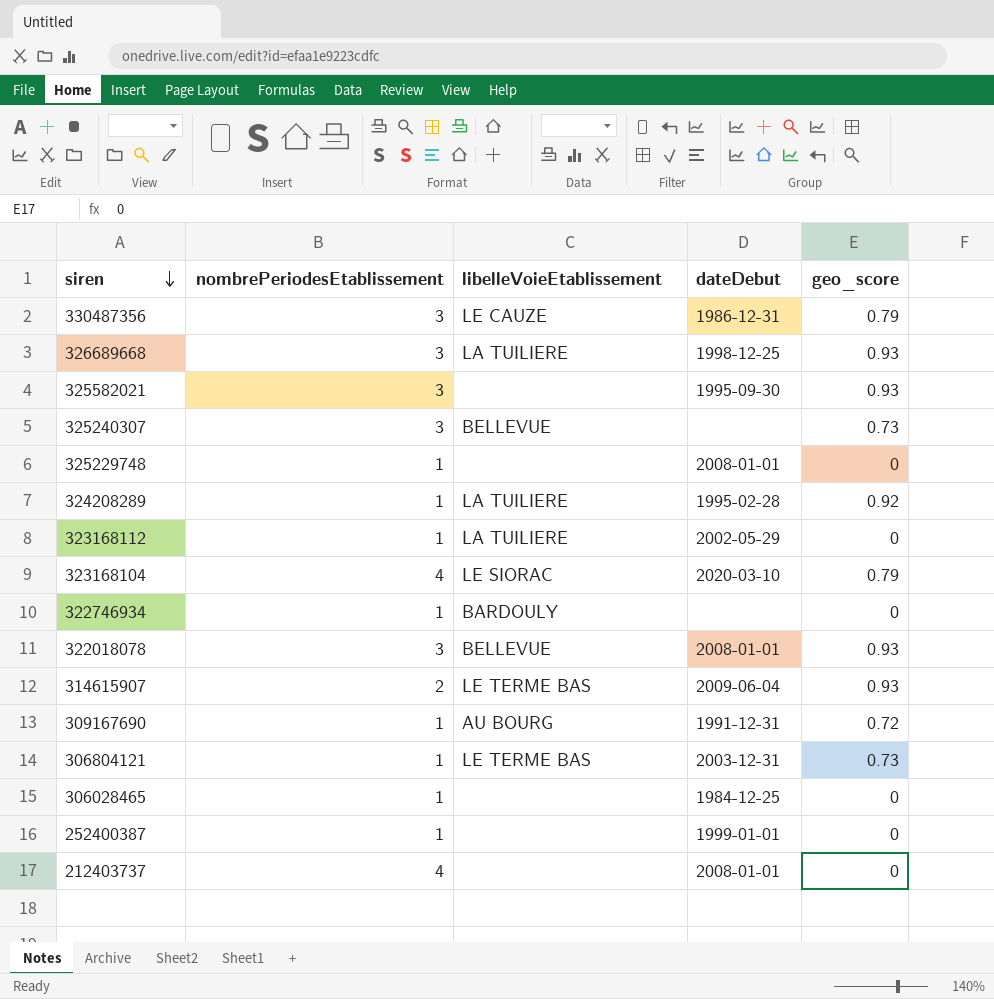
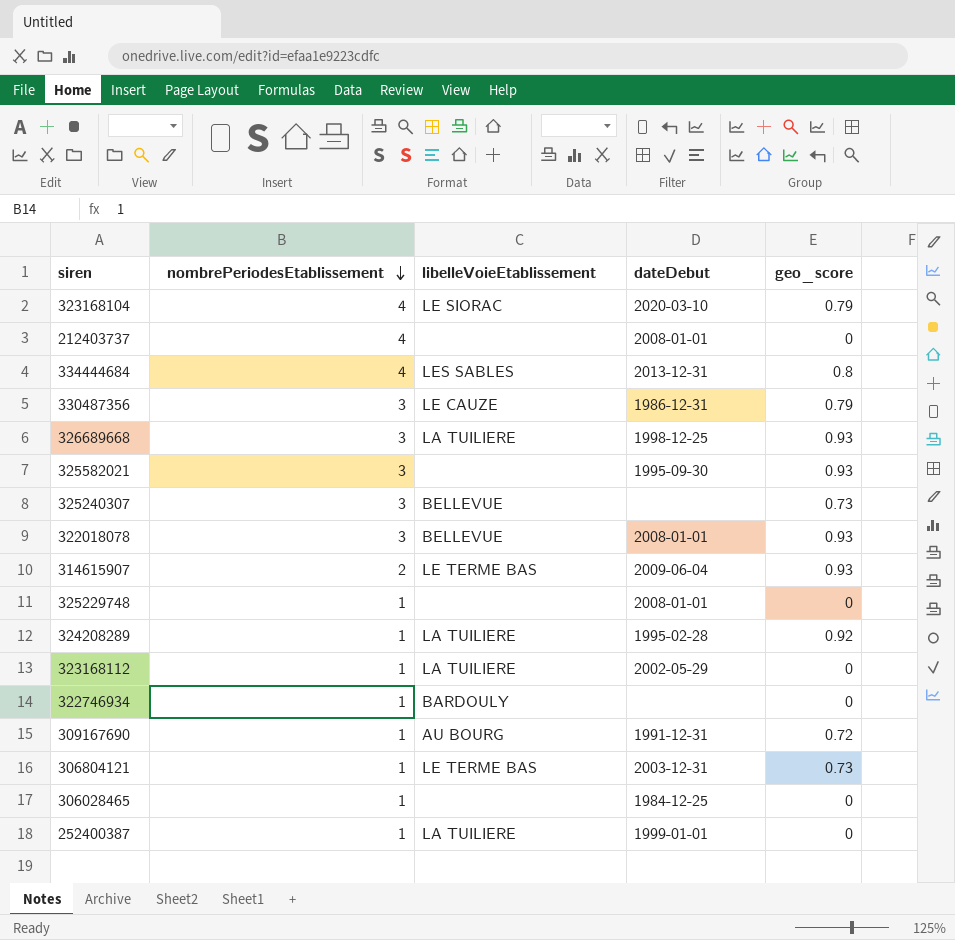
row order: siren descending -> nombrePeriodesEtablissement descending
row 334444684: none -> 4 | LES SABLES | 2013-12-31 | 0.8
252400387 | libelleVoieEtablissement: none -> LA TUILIERE

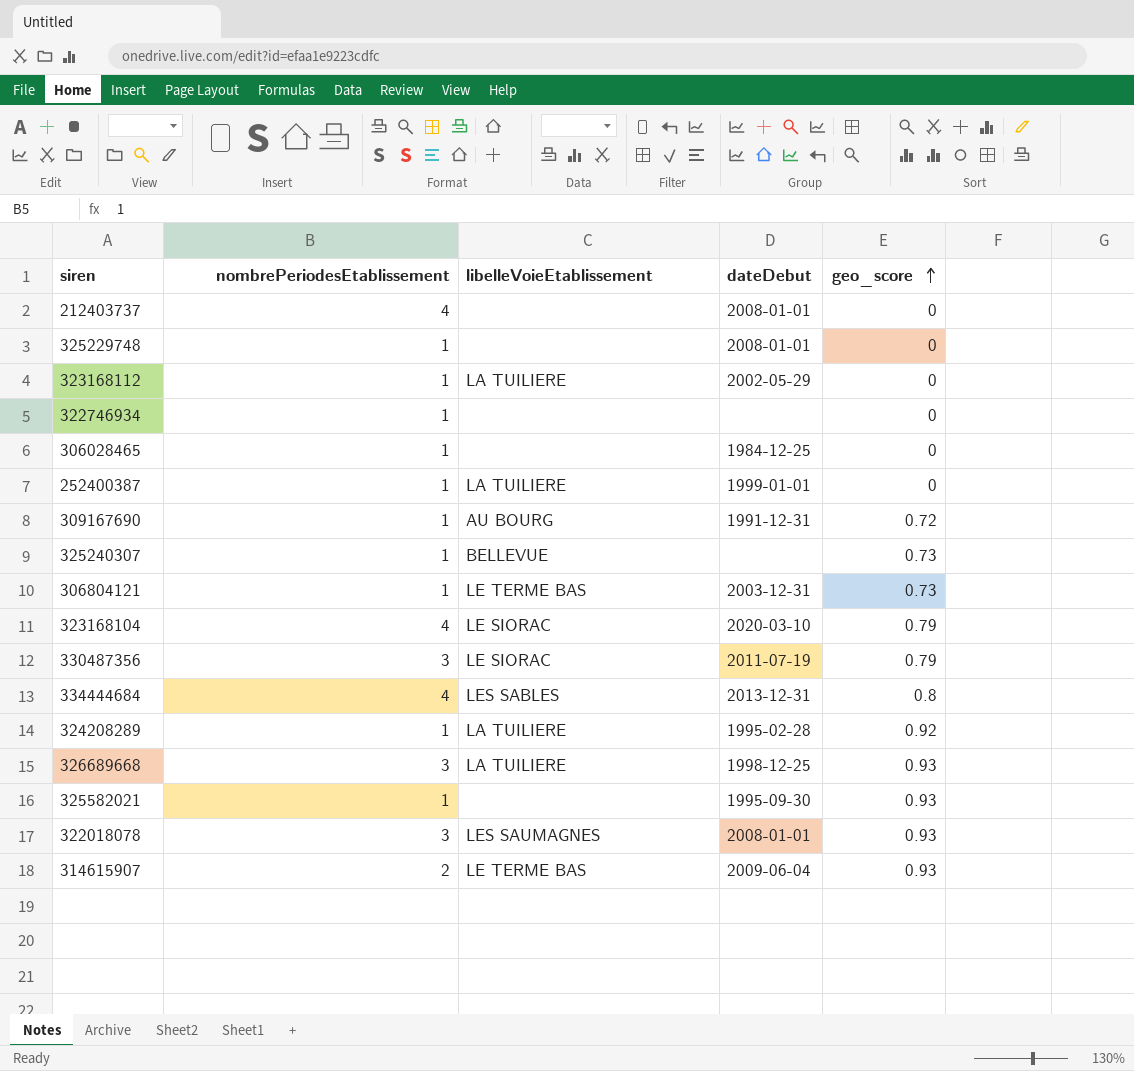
row order: nombrePeriodesEtablissement descending -> geo_score ascending
322746934 | libelleVoieEtablissement: BARDOULY -> none
325240307 | nombrePeriodesEtablissement: 3 -> 1
330487356 | libelleVoieEtablissement: LE CAUZE -> LE SIORAC
330487356 | dateDebut: 1986-12-31 -> 2011-07-19
325582021 | nombrePeriodesEtablissement: 3 -> 1
322018078 | libelleVoieEtablissement: BELLEVUE -> LES SAUMAGNES

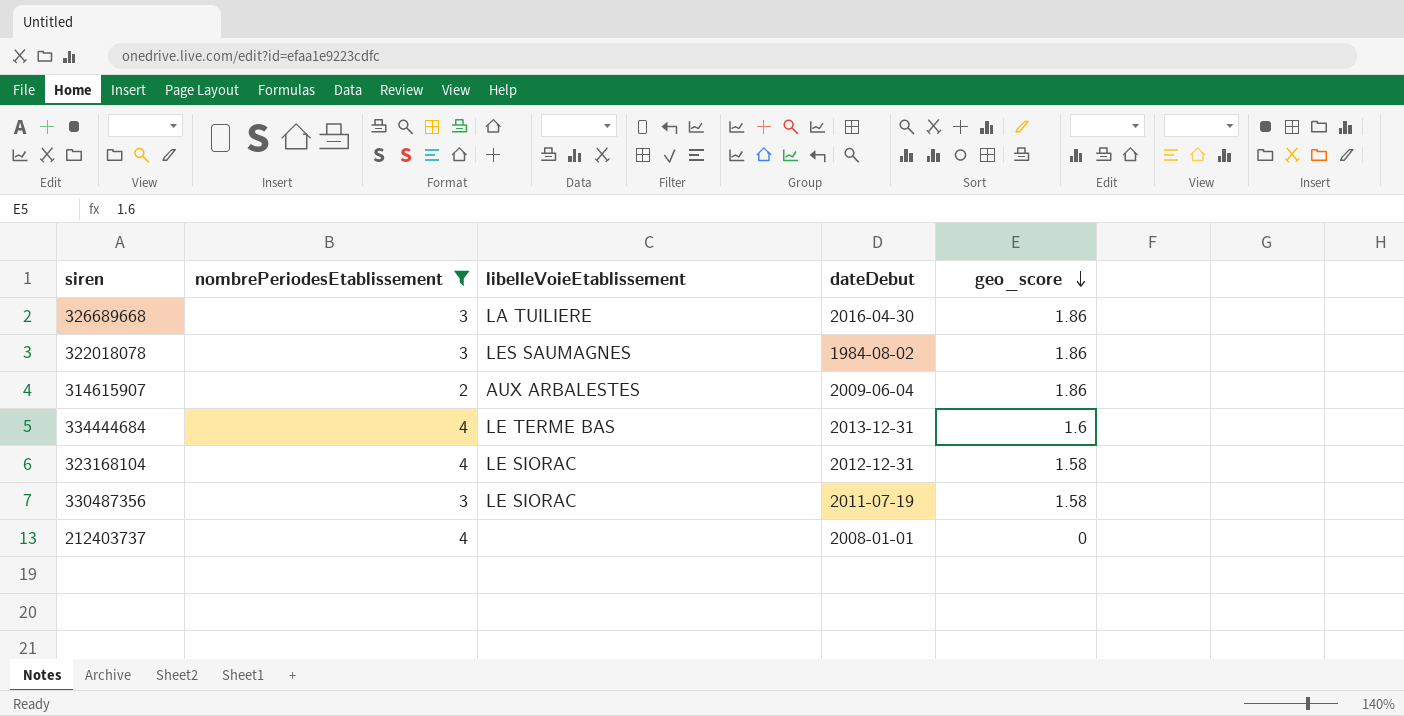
filter: none -> nombrePeriodesEtablissement != 1
row order: geo_score ascending -> geo_score descending
326689668 | dateDebut: 1998-12-25 -> 2016-04-30
326689668 | geo_score: 0.93 -> 1.86
322018078 | dateDebut: 2008-01-01 -> 1984-08-02
322018078 | geo_score: 0.93 -> 1.86
314615907 | libelleVoieEtablissement: LE TERME BAS -> AUX ARBALESTES
314615907 | geo_score: 0.93 -> 1.86
334444684 | libelleVoieEtablissement: LES SABLES -> LE TERME BAS
334444684 | geo_score: 0.8 -> 1.6
323168104 | dateDebut: 2020-03-10 -> 2012-12-31
323168104 | geo_score: 0.79 -> 1.58
330487356 | geo_score: 0.79 -> 1.58

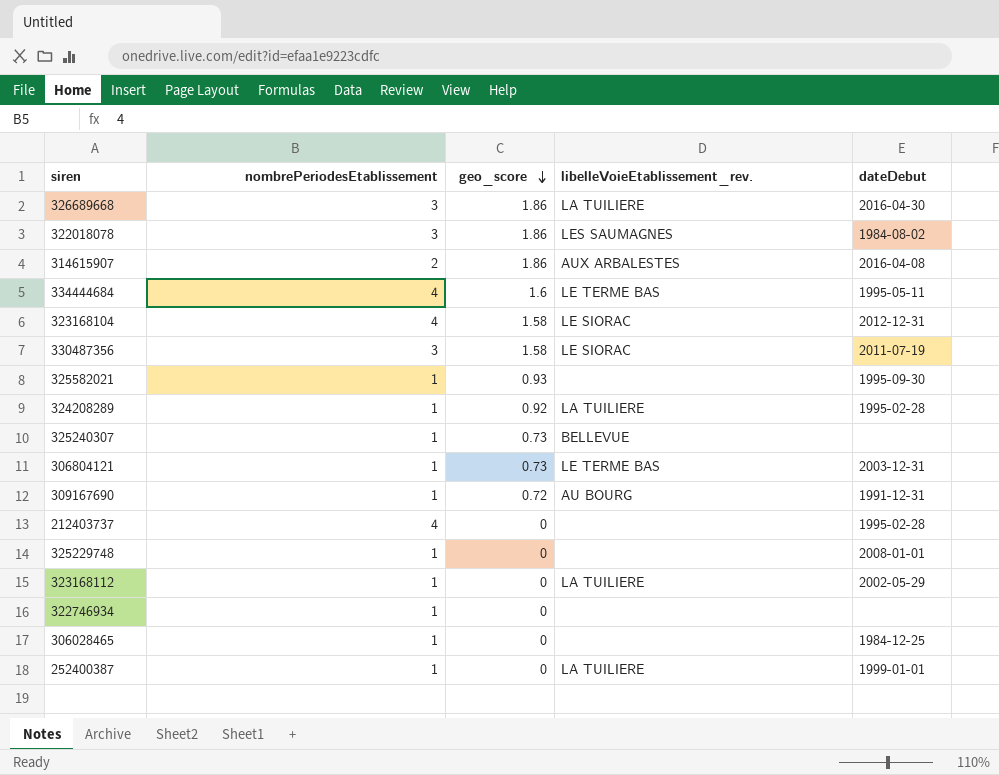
filter: nombrePeriodesEtablissement != 1 -> none
column geo_score | position: 5 -> 3
column name: libelleVoieEtablissement -> libelleVoieEtablissement_rev.
314615907 | dateDebut: 2009-06-04 -> 2016-04-08
334444684 | dateDebut: 2013-12-31 -> 1995-05-11
212403737 | dateDebut: 2008-01-01 -> 1995-02-28

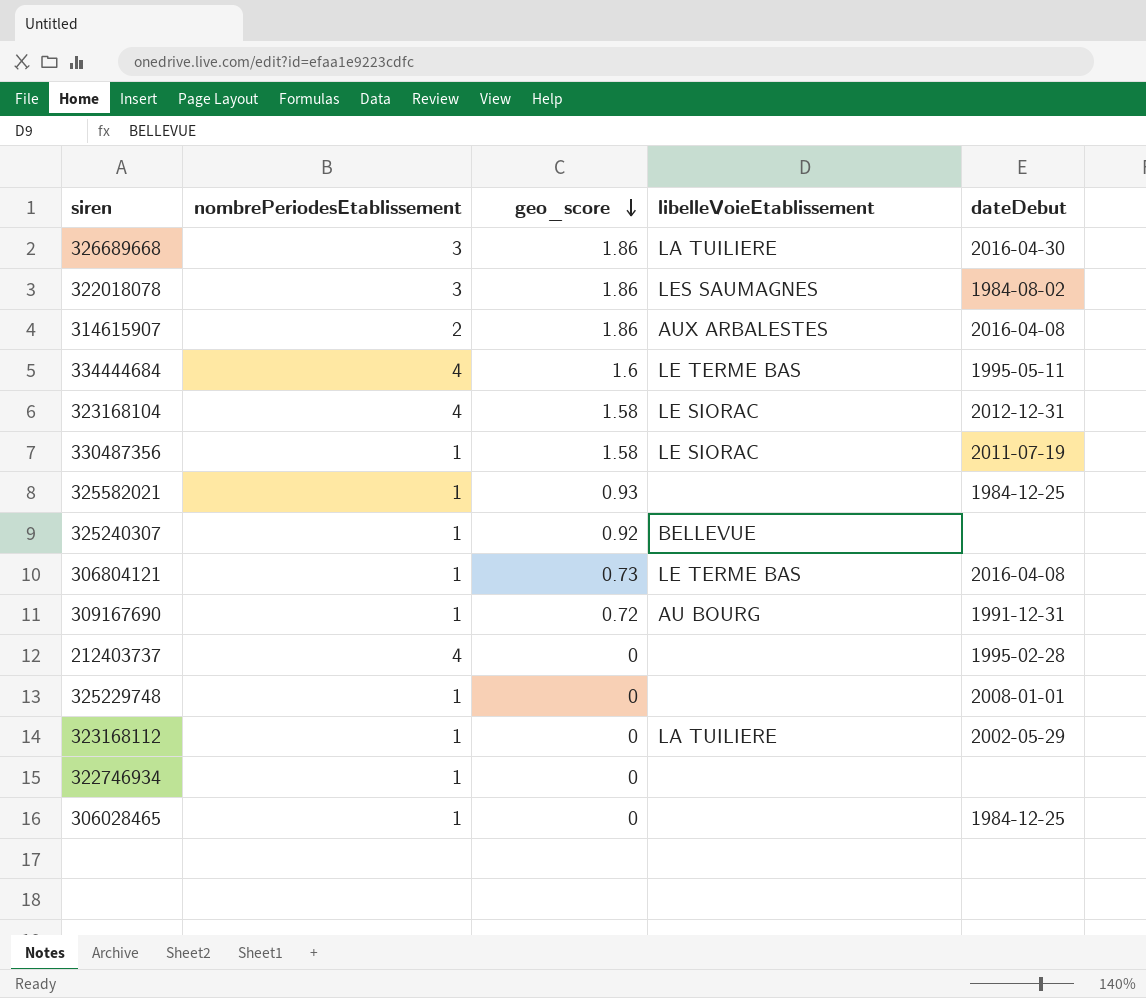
column name: libelleVoieEtablissement_rev. -> libelleVoieEtablissement
row 324208289: 1 | 0.92 | LA TUILIERE | 1995-02-28 -> none
row 252400387: 1 | 0 | LA TUILIERE | 1999-01-01 -> none
330487356 | nombrePeriodesEtablissement: 3 -> 1
325582021 | dateDebut: 1995-09-30 -> 1984-12-25
325240307 | geo_score: 0.73 -> 0.92
306804121 | dateDebut: 2003-12-31 -> 2016-04-08

